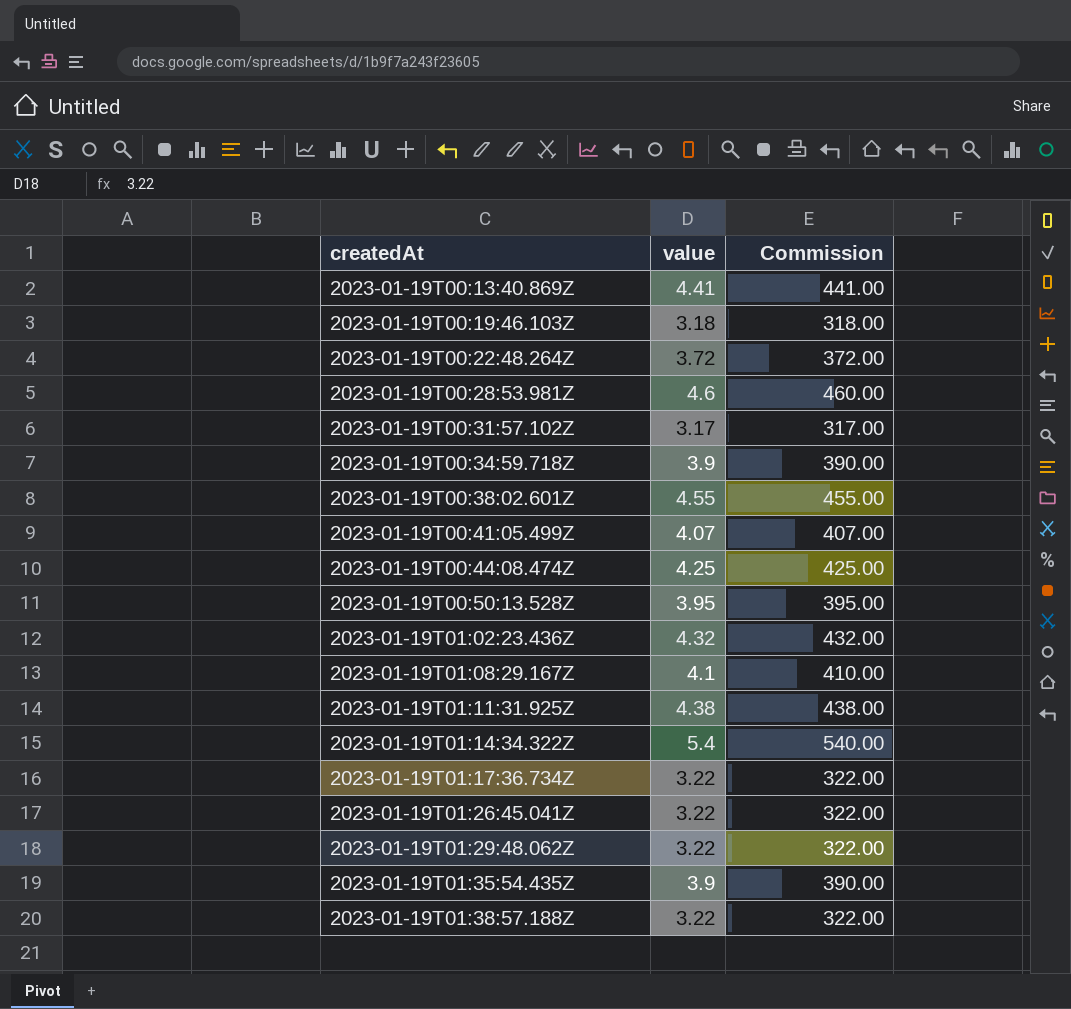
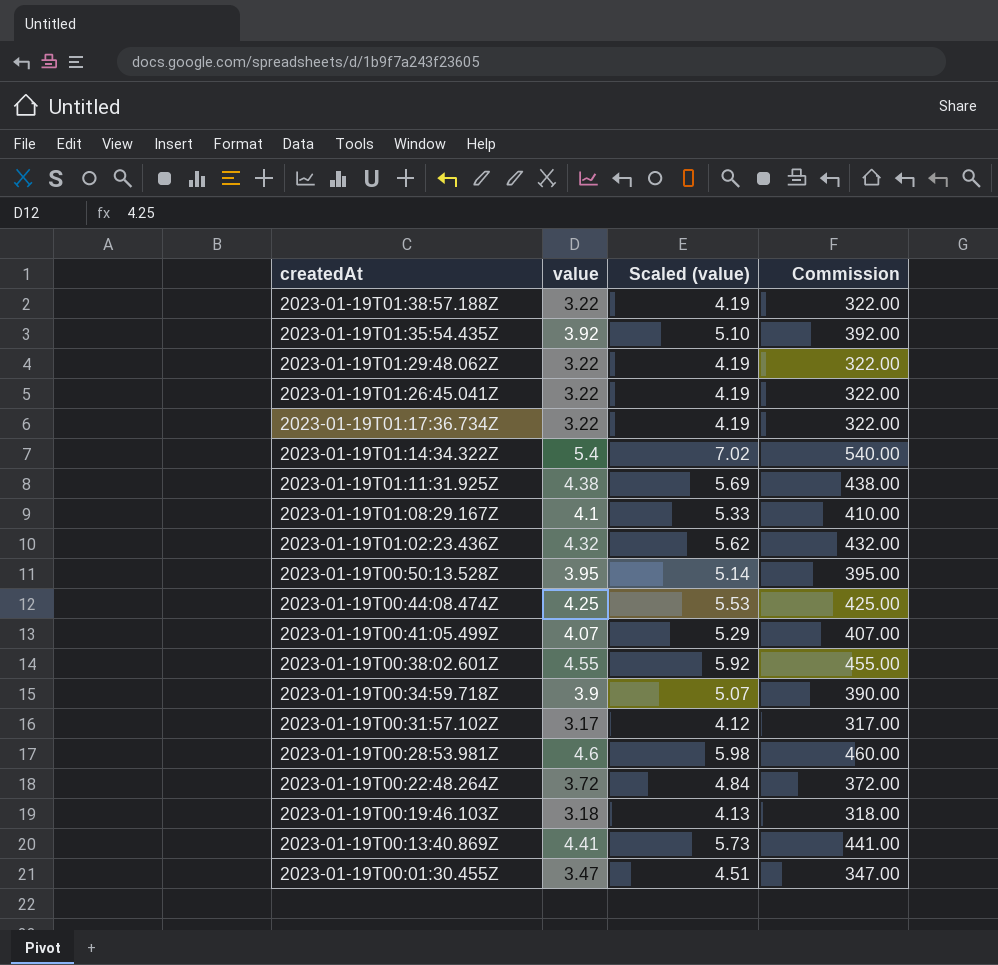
row order: createdAt ascending -> createdAt descending
column Scaled (value) | formula: none -> [value] * 1.3
2023-01-19T01:35:54.435Z | value: 3.9 -> 3.92
2023-01-19T01:35:54.435Z | Commission: 390.00 -> 392.00
row 2023-01-19T00:01:30.455Z: none -> 3.47 | 4.51 | 347.00

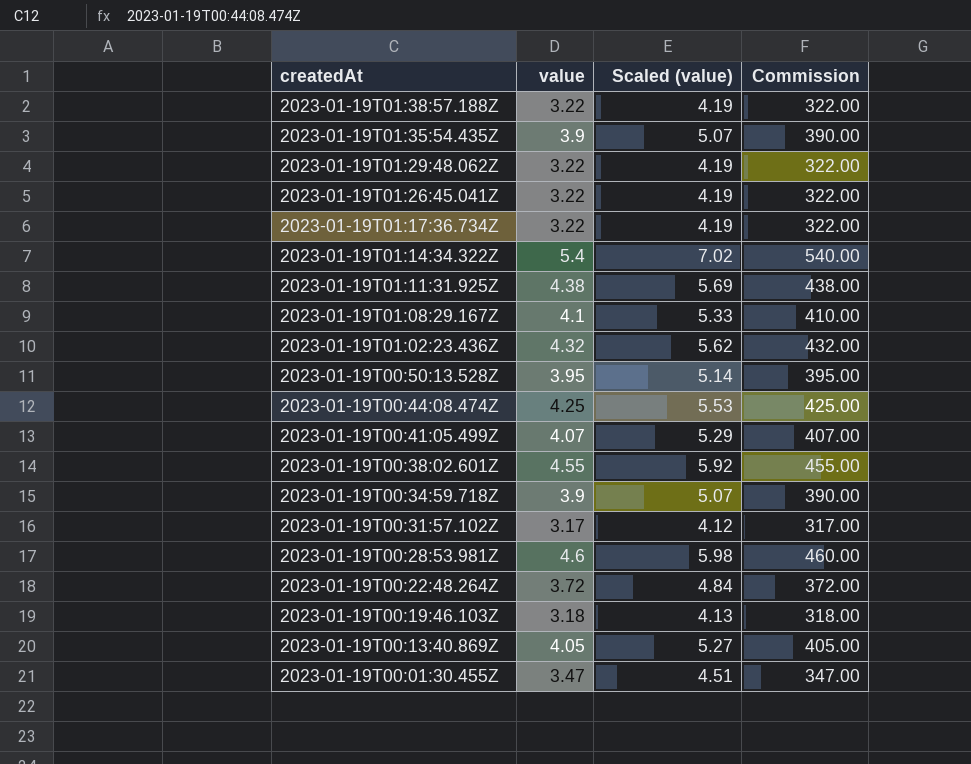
2023-01-19T01:35:54.435Z | value: 3.92 -> 3.9
2023-01-19T01:35:54.435Z | Scaled (value): 5.10 -> 5.07
2023-01-19T01:35:54.435Z | Commission: 392.00 -> 390.00
2023-01-19T00:13:40.869Z | value: 4.41 -> 4.05
2023-01-19T00:13:40.869Z | Scaled (value): 5.73 -> 5.27
2023-01-19T00:13:40.869Z | Commission: 441.00 -> 405.00

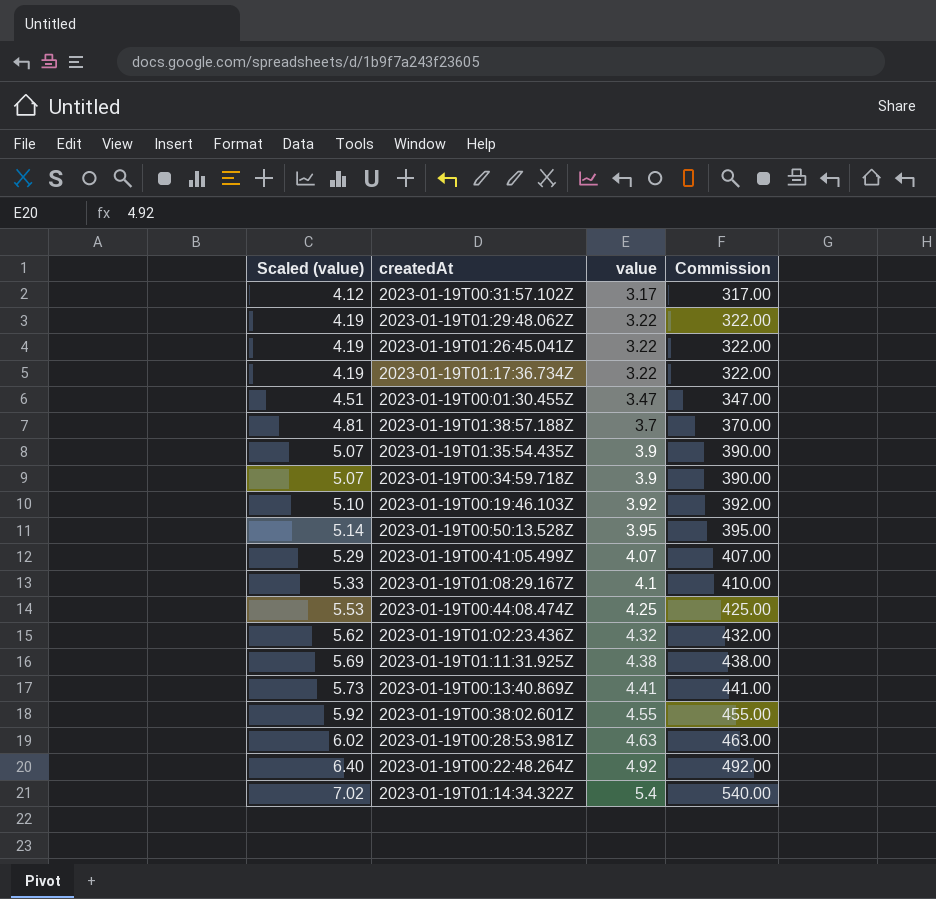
row order: createdAt descending -> Scaled (value) ascending
column Scaled (value) | position: 3 -> 1
2023-01-19T01:38:57.188Z | Scaled (value): 4.19 -> 4.81
2023-01-19T01:38:57.188Z | value: 3.22 -> 3.7
2023-01-19T01:38:57.188Z | Commission: 322.00 -> 370.00
2023-01-19T00:19:46.103Z | Scaled (value): 4.13 -> 5.10
2023-01-19T00:19:46.103Z | value: 3.18 -> 3.92
2023-01-19T00:19:46.103Z | Commission: 318.00 -> 392.00
2023-01-19T00:13:40.869Z | Scaled (value): 5.27 -> 5.73
2023-01-19T00:13:40.869Z | value: 4.05 -> 4.41
2023-01-19T00:13:40.869Z | Commission: 405.00 -> 441.00
2023-01-19T00:28:53.981Z | Scaled (value): 5.98 -> 6.02
2023-01-19T00:28:53.981Z | value: 4.6 -> 4.63
2023-01-19T00:28:53.981Z | Commission: 460.00 -> 463.00
2023-01-19T00:22:48.264Z | Scaled (value): 4.84 -> 6.40
2023-01-19T00:22:48.264Z | value: 3.72 -> 4.92
2023-01-19T00:22:48.264Z | Commission: 372.00 -> 492.00

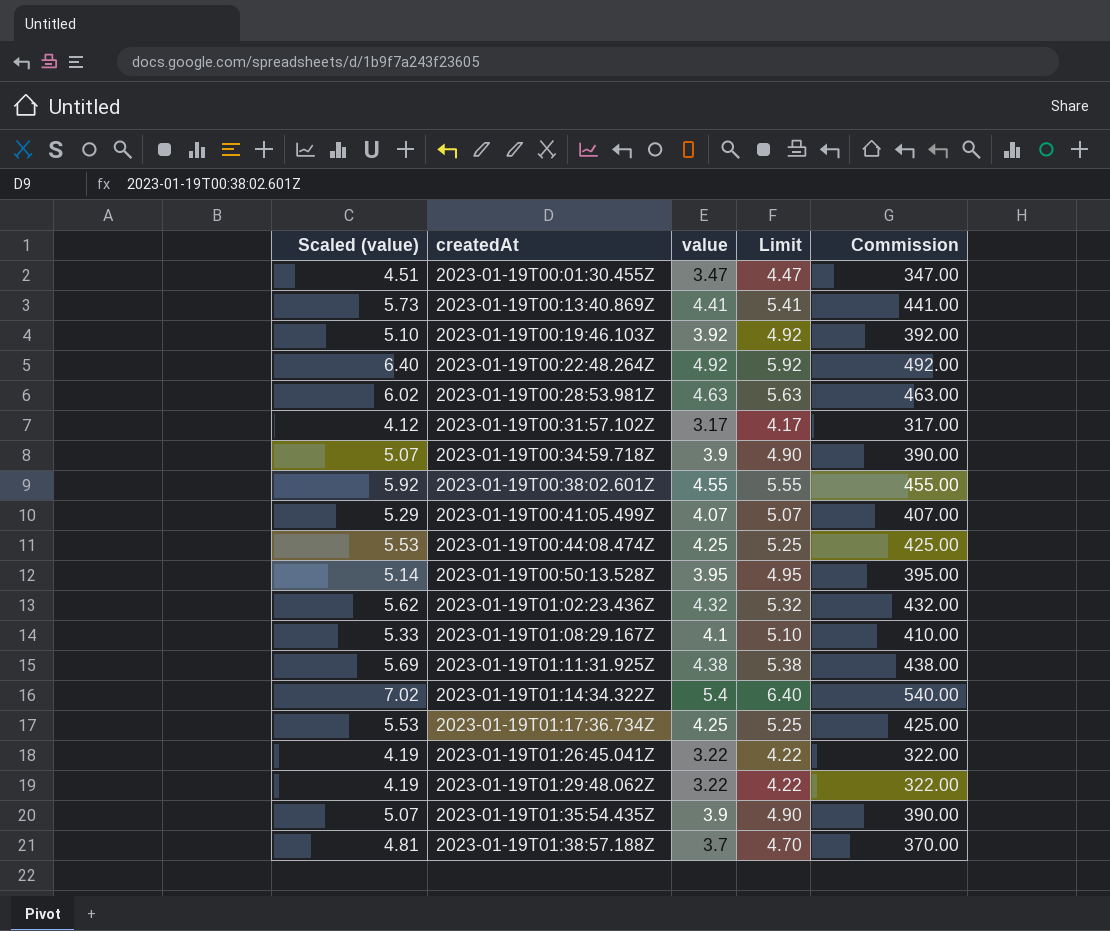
row order: Scaled (value) ascending -> createdAt ascending
column Limit | formula: none -> [value] + 1
2023-01-19T01:17:36.734Z | Scaled (value): 4.19 -> 5.53
2023-01-19T01:17:36.734Z | value: 3.22 -> 4.25
2023-01-19T01:17:36.734Z | Commission: 322.00 -> 425.00

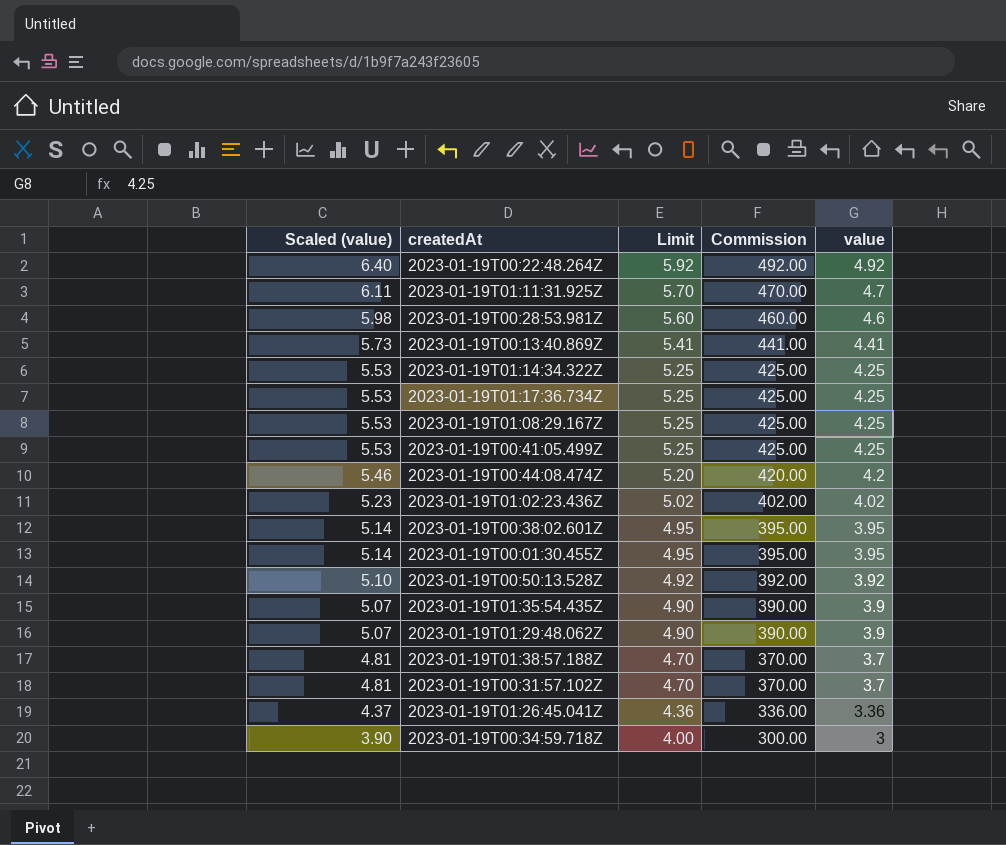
row order: createdAt ascending -> Scaled (value) descending
column value | position: 3 -> 5
row 2023-01-19T00:19:46.103Z: 5.10 | 3.92 | 4.92 | 392.00 -> none
2023-01-19T01:11:31.925Z | Scaled (value): 5.69 -> 6.11
2023-01-19T01:11:31.925Z | Limit: 5.38 -> 5.70
2023-01-19T01:11:31.925Z | Commission: 438.00 -> 470.00
2023-01-19T01:11:31.925Z | value: 4.38 -> 4.7
2023-01-19T00:28:53.981Z | Scaled (value): 6.02 -> 5.98
2023-01-19T00:28:53.981Z | Limit: 5.63 -> 5.60
2023-01-19T00:28:53.981Z | Commission: 463.00 -> 460.00
2023-01-19T00:28:53.981Z | value: 4.63 -> 4.6
2023-01-19T01:14:34.322Z | Scaled (value): 7.02 -> 5.53
2023-01-19T01:14:34.322Z | Limit: 6.40 -> 5.25
2023-01-19T01:14:34.322Z | Commission: 540.00 -> 425.00
2023-01-19T01:14:34.322Z | value: 5.4 -> 4.25
2023-01-19T01:08:29.167Z | Scaled (value): 5.33 -> 5.53
2023-01-19T01:08:29.167Z | Limit: 5.10 -> 5.25
2023-01-19T01:08:29.167Z | Commission: 410.00 -> 425.00
2023-01-19T01:08:29.167Z | value: 4.1 -> 4.25
2023-01-19T00:41:05.499Z | Scaled (value): 5.29 -> 5.53
2023-01-19T00:41:05.499Z | Limit: 5.07 -> 5.25
2023-01-19T00:41:05.499Z | Commission: 407.00 -> 425.00
2023-01-19T00:41:05.499Z | value: 4.07 -> 4.25
2023-01-19T00:44:08.474Z | Scaled (value): 5.53 -> 5.46
2023-01-19T00:44:08.474Z | Limit: 5.25 -> 5.20
2023-01-19T00:44:08.474Z | Commission: 425.00 -> 420.00
2023-01-19T00:44:08.474Z | value: 4.25 -> 4.2
2023-01-19T01:02:23.436Z | Scaled (value): 5.62 -> 5.23
2023-01-19T01:02:23.436Z | Limit: 5.32 -> 5.02
2023-01-19T01:02:23.436Z | Commission: 432.00 -> 402.00
2023-01-19T01:02:23.436Z | value: 4.32 -> 4.02
2023-01-19T00:38:02.601Z | Scaled (value): 5.92 -> 5.14
2023-01-19T00:38:02.601Z | Limit: 5.55 -> 4.95
2023-01-19T00:38:02.601Z | Commission: 455.00 -> 395.00
2023-01-19T00:38:02.601Z | value: 4.55 -> 3.95
2023-01-19T00:01:30.455Z | Scaled (value): 4.51 -> 5.14
2023-01-19T00:01:30.455Z | Limit: 4.47 -> 4.95
2023-01-19T00:01:30.455Z | Commission: 347.00 -> 395.00
2023-01-19T00:01:30.455Z | value: 3.47 -> 3.95
2023-01-19T00:50:13.528Z | Scaled (value): 5.14 -> 5.10
2023-01-19T00:50:13.528Z | Limit: 4.95 -> 4.92
2023-01-19T00:50:13.528Z | Commission: 395.00 -> 392.00
2023-01-19T00:50:13.528Z | value: 3.95 -> 3.92
2023-01-19T01:29:48.062Z | Scaled (value): 4.19 -> 5.07
2023-01-19T01:29:48.062Z | Limit: 4.22 -> 4.90
2023-01-19T01:29:48.062Z | Commission: 322.00 -> 390.00
2023-01-19T01:29:48.062Z | value: 3.22 -> 3.9
2023-01-19T00:31:57.102Z | Scaled (value): 4.12 -> 4.81
2023-01-19T00:31:57.102Z | Limit: 4.17 -> 4.70
2023-01-19T00:31:57.102Z | Commission: 317.00 -> 370.00
2023-01-19T00:31:57.102Z | value: 3.17 -> 3.7
2023-01-19T01:26:45.041Z | Scaled (value): 4.19 -> 4.37
2023-01-19T01:26:45.041Z | Limit: 4.22 -> 4.36
2023-01-19T01:26:45.041Z | Commission: 322.00 -> 336.00
2023-01-19T01:26:45.041Z | value: 3.22 -> 3.36
2023-01-19T00:34:59.718Z | Scaled (value): 5.07 -> 3.90
2023-01-19T00:34:59.718Z | Limit: 4.90 -> 4.00
2023-01-19T00:34:59.718Z | Commission: 390.00 -> 300.00
2023-01-19T00:34:59.718Z | value: 3.9 -> 3

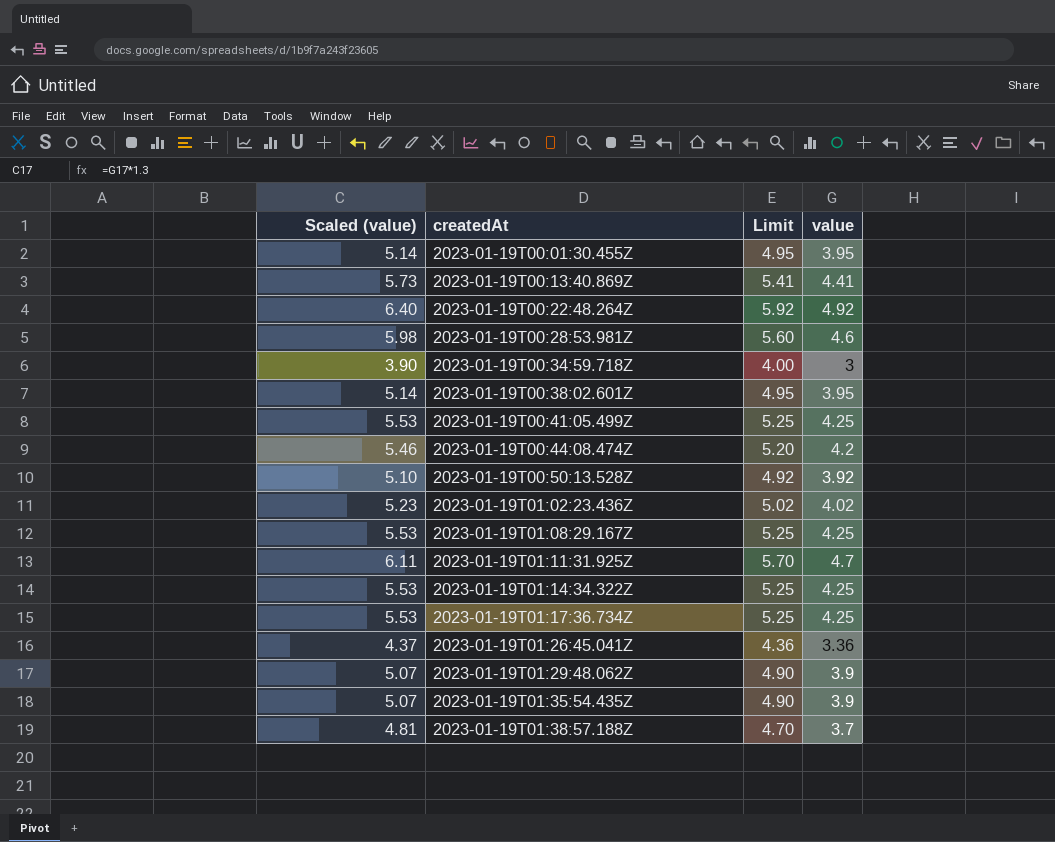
row order: Scaled (value) descending -> createdAt ascending
column Commission | formula: [value] * 100 -> none
row 2023-01-19T00:31:57.102Z: 4.81 | 4.70 | 370.00 | 3.7 -> none

